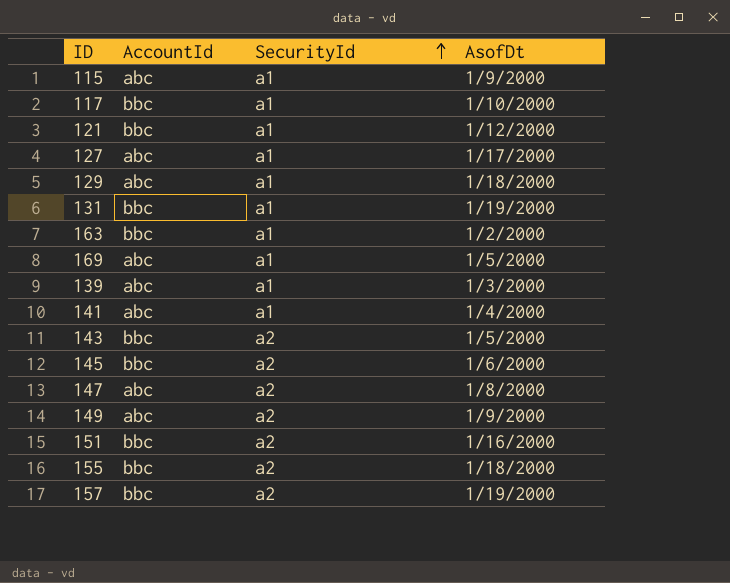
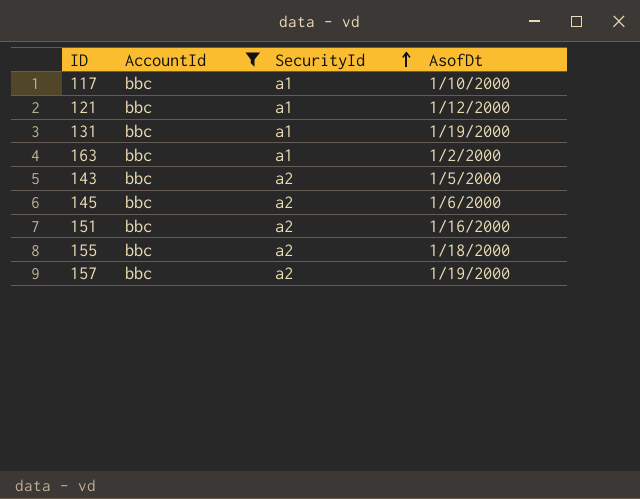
filter: none -> AccountId = bbc

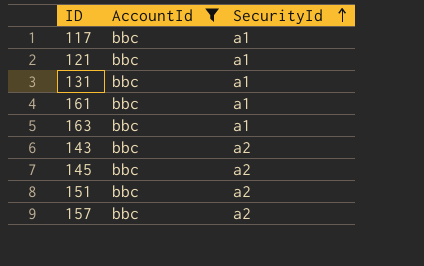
column AsofDt | position: 4 -> none
row 155: bbc | a2 | 1/18/2000 -> none
row 161: none -> bbc | a1

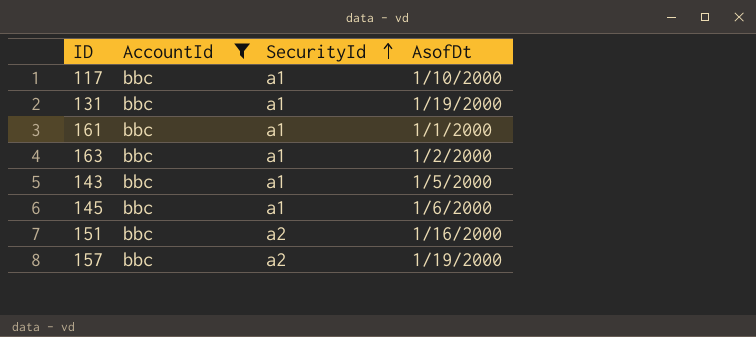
column AsofDt | position: none -> 4
row 121: bbc | a1 -> none
143 | SecurityId: a2 -> a1
145 | SecurityId: a2 -> a1

